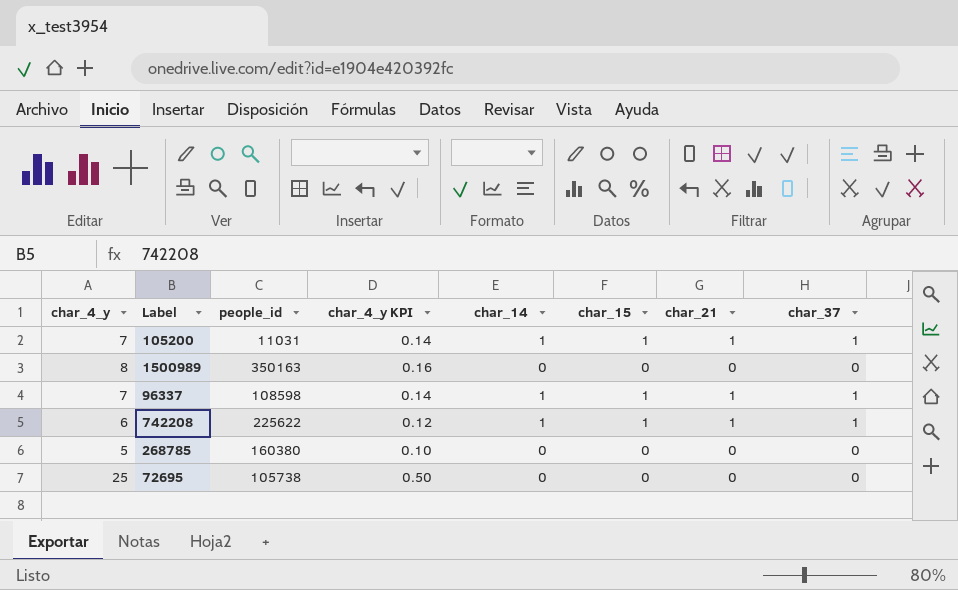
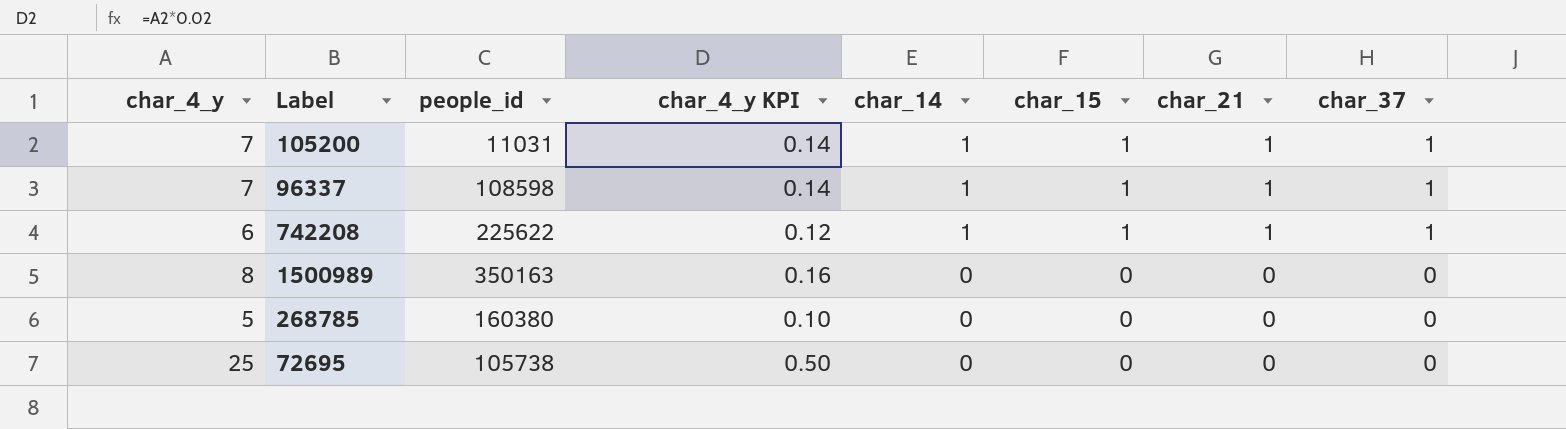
row order: none -> char_14 descending

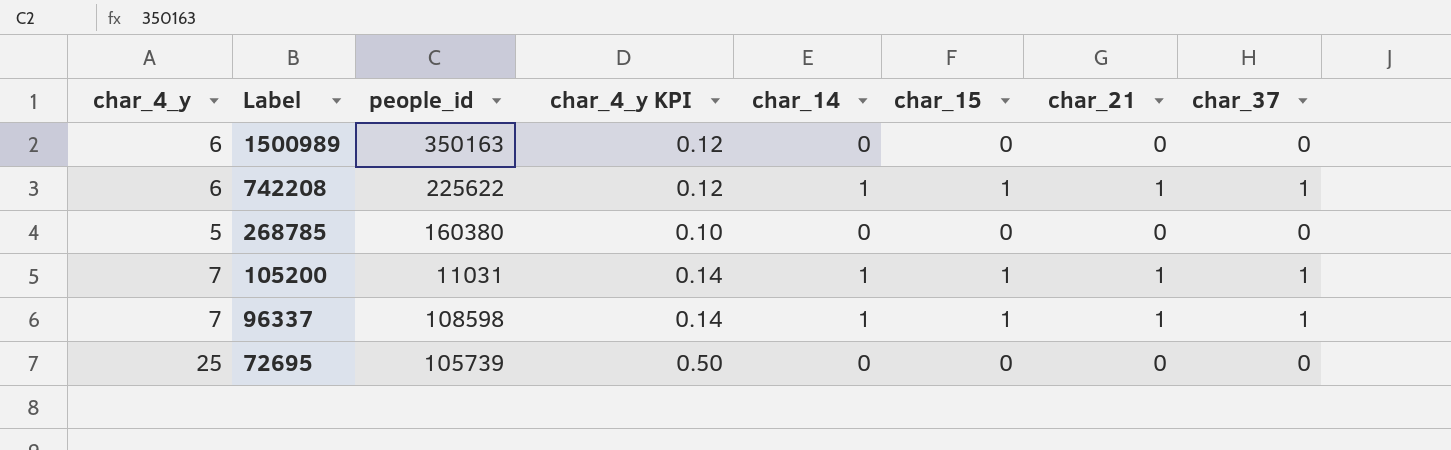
row order: char_14 descending -> Label descending
1500989 | char_4_y: 8 -> 6
1500989 | char_4_y KPI: 0.16 -> 0.12
72695 | people_id: 105738 -> 105739

